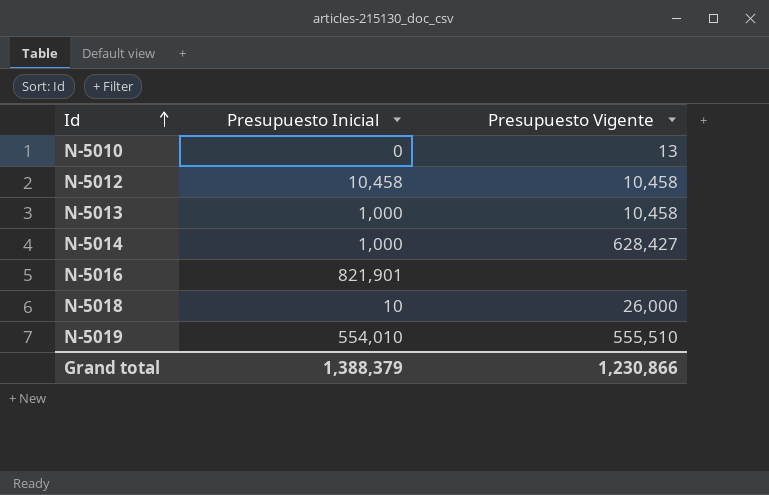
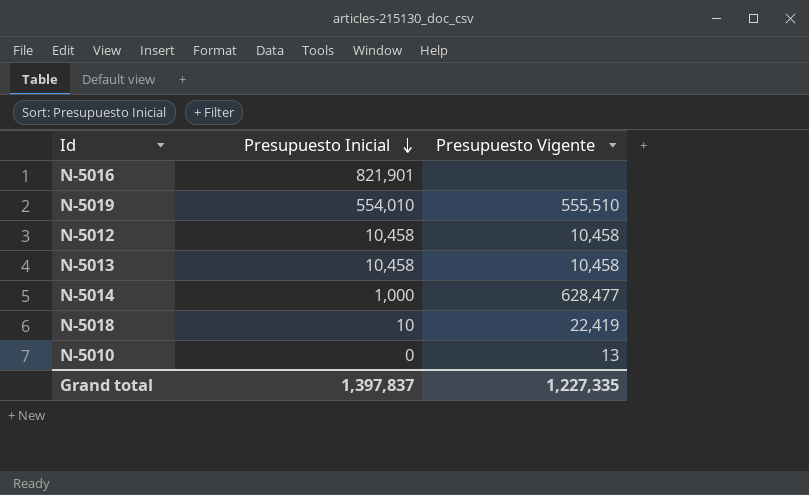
row order: Id ascending -> Presupuesto Inicial descending
N-5013 | Presupuesto Inicial: 1,000 -> 10,458
N-5014 | Presupuesto Vigente: 628,427 -> 628,477
N-5018 | Presupuesto Vigente: 26,000 -> 22,419
Grand total | Presupuesto Inicial: 1,388,379 -> 1,397,837
Grand total | Presupuesto Vigente: 1,230,866 -> 1,227,335

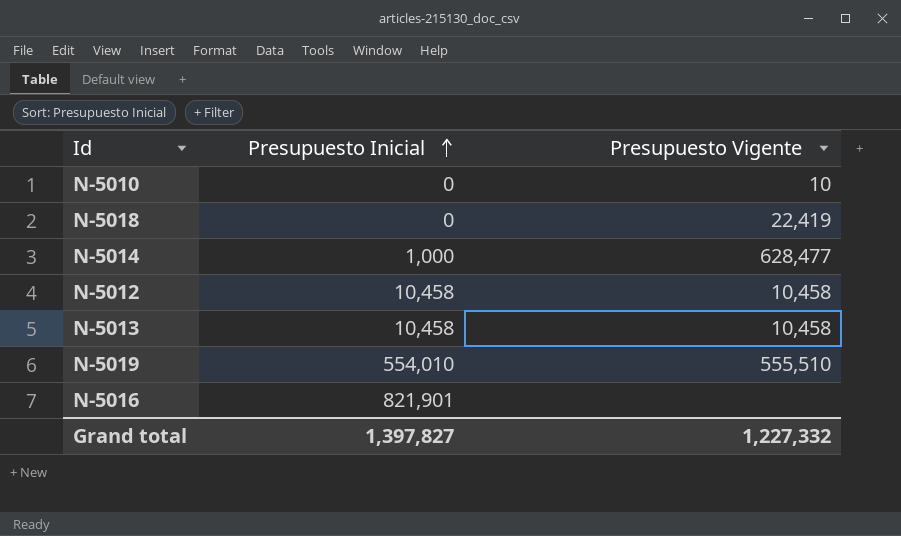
row order: Presupuesto Inicial descending -> Presupuesto Inicial ascending
N-5010 | Presupuesto Vigente: 13 -> 10
N-5018 | Presupuesto Inicial: 10 -> 0
Grand total | Presupuesto Inicial: 1,397,837 -> 1,397,827
Grand total | Presupuesto Vigente: 1,227,335 -> 1,227,332

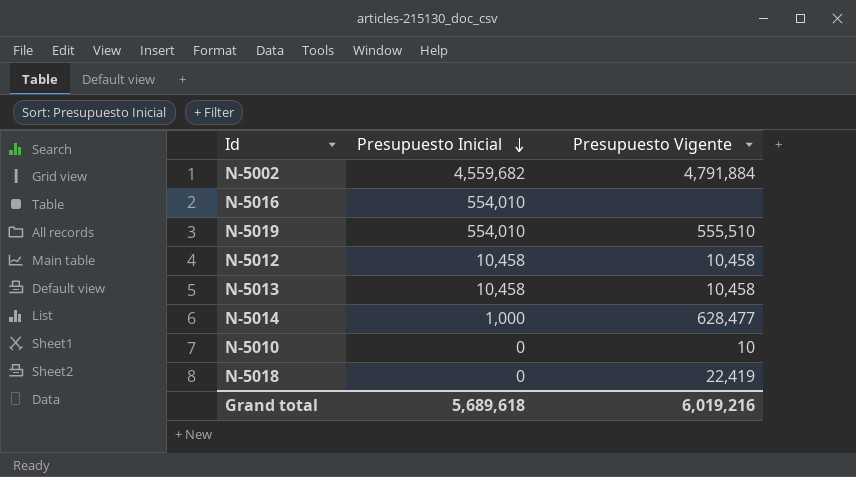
row order: Presupuesto Inicial ascending -> Presupuesto Inicial descending
row N-5002: none -> 4,559,682 | 4,791,884
N-5016 | Presupuesto Inicial: 821,901 -> 554,010
Grand total | Presupuesto Inicial: 1,397,827 -> 5,689,618
Grand total | Presupuesto Vigente: 1,227,332 -> 6,019,216

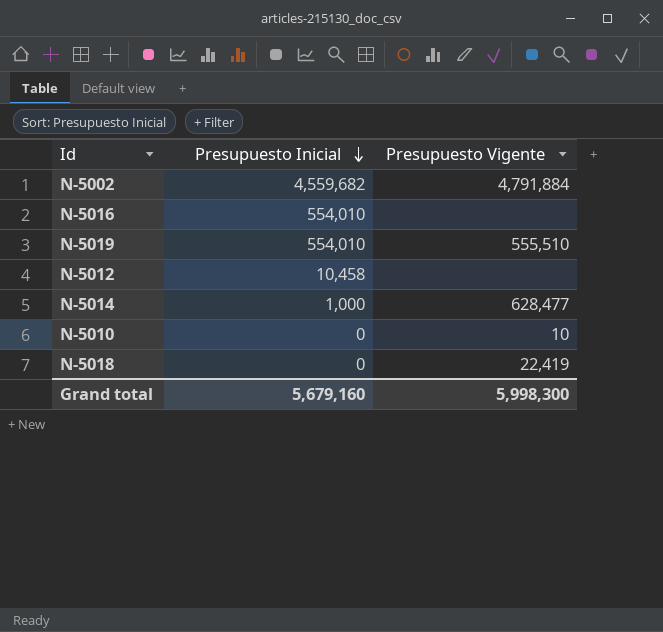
row N-5013: 10,458 | 10,458 -> none
N-5012 | Presupuesto Vigente: 10,458 -> none
Grand total | Presupuesto Inicial: 5,689,618 -> 5,679,160
Grand total | Presupuesto Vigente: 6,019,216 -> 5,998,300

